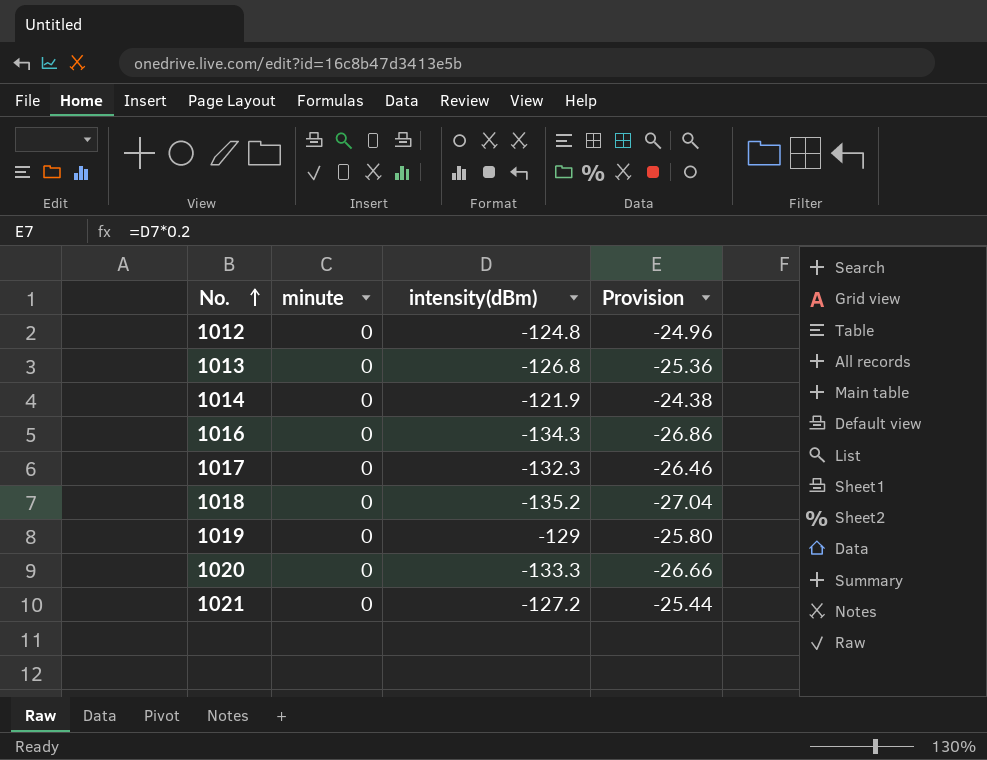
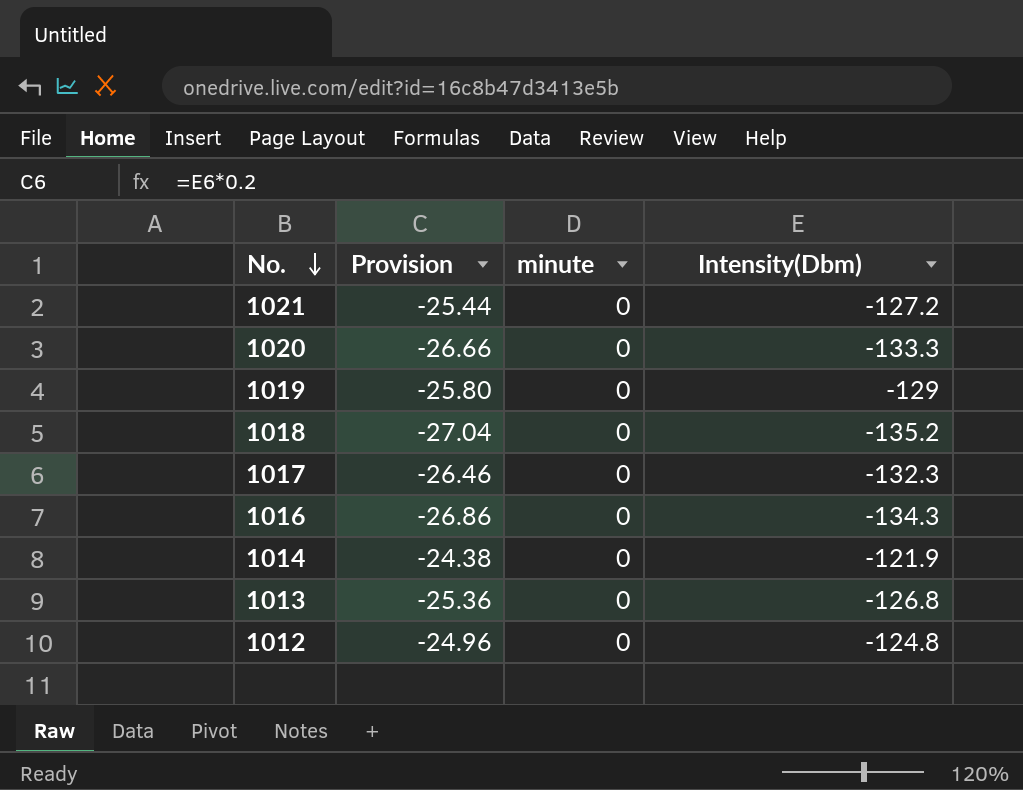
row order: No. ascending -> No. descending
column Provision | position: 4 -> 2
column name: intensity(dBm) -> Intensity(Dbm)

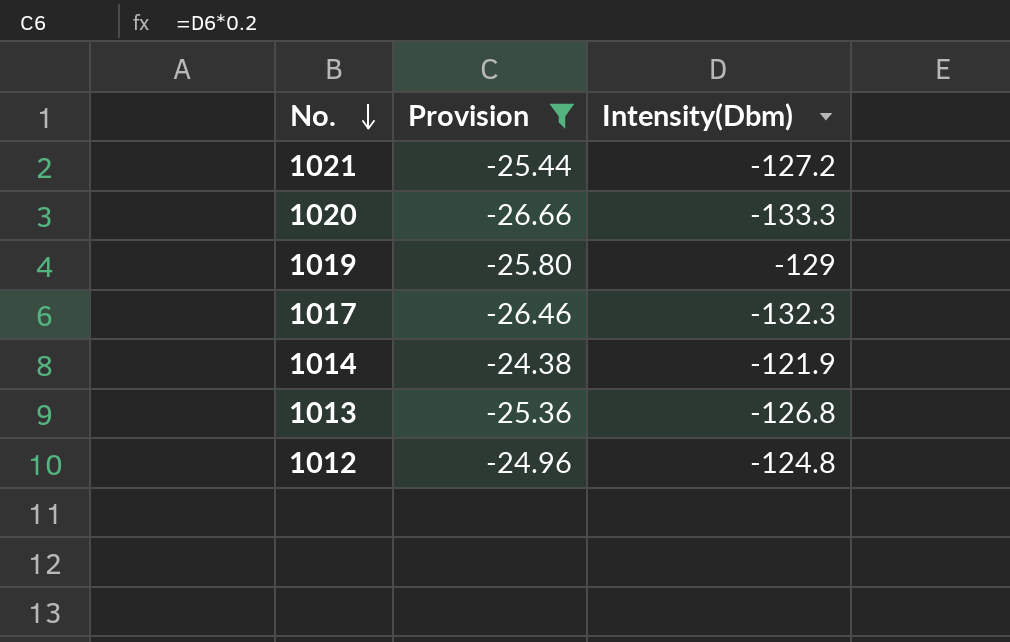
filter: none -> Provision >= -26.66
column minute | position: 3 -> none

